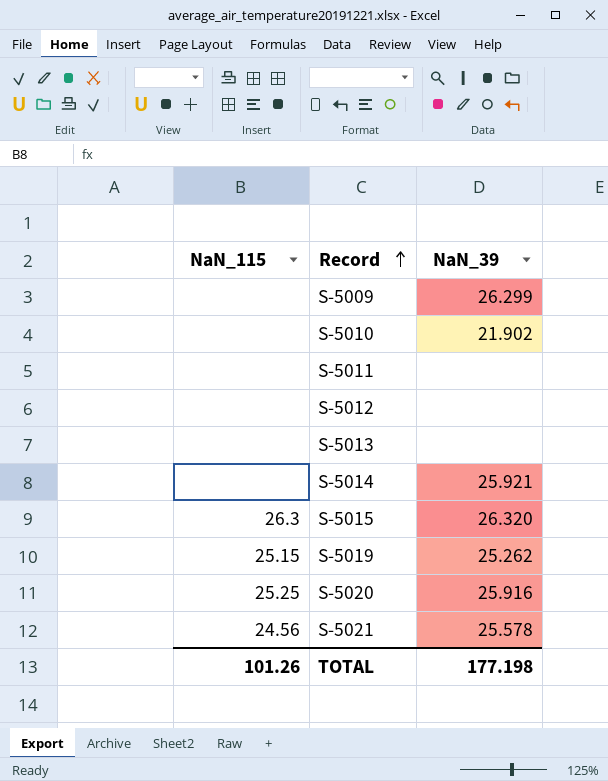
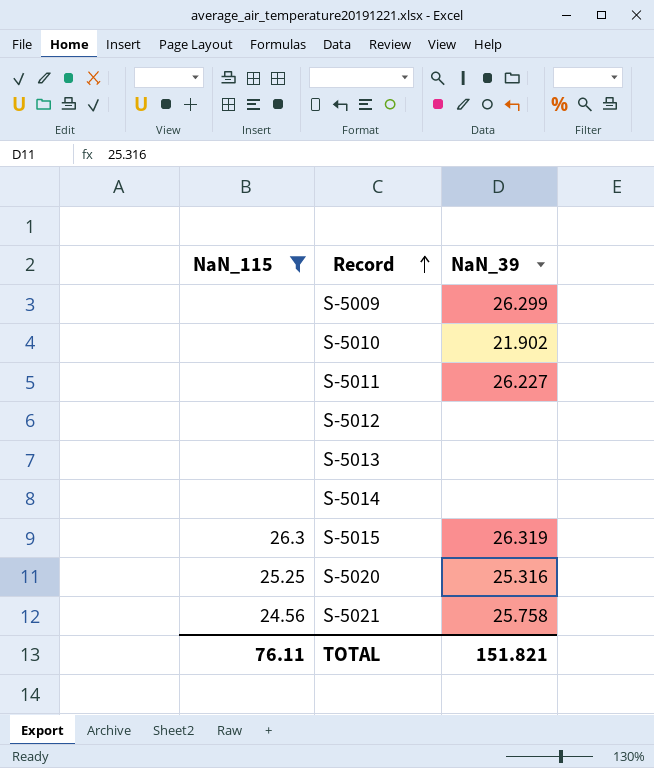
filter: none -> NaN_115 != 25.15
S-5011 | NaN_39: none -> 26.227
S-5014 | NaN_39: 25.921 -> none
S-5015 | NaN_39: 26.320 -> 26.319
S-5020 | NaN_39: 25.916 -> 25.316
S-5021 | NaN_39: 25.578 -> 25.758
TOTAL | NaN_115: 101.26 -> 76.11
TOTAL | NaN_39: 177.198 -> 151.821

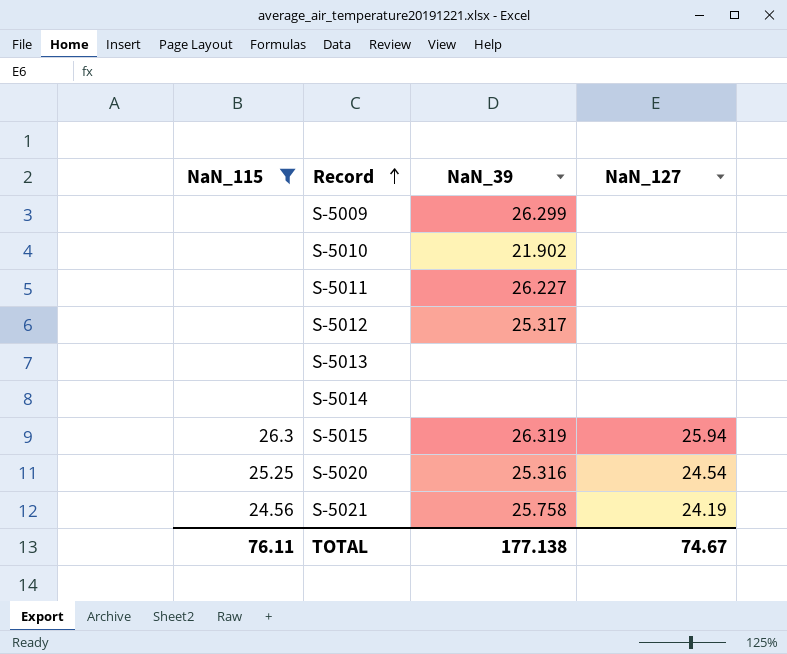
column NaN_127 | position: none -> 4
S-5012 | NaN_39: none -> 25.317
TOTAL | NaN_39: 151.821 -> 177.138

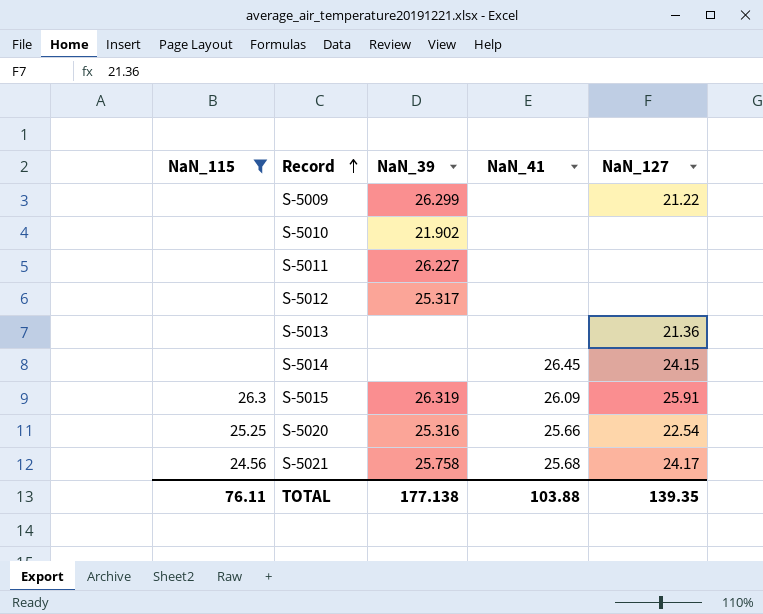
column NaN_41 | position: none -> 4
S-5009 | NaN_127: none -> 21.22
S-5013 | NaN_127: none -> 21.36
S-5014 | NaN_127: none -> 24.15
S-5015 | NaN_127: 25.94 -> 25.91
S-5020 | NaN_127: 24.54 -> 22.54
S-5021 | NaN_127: 24.19 -> 24.17
TOTAL | NaN_127: 74.67 -> 139.35

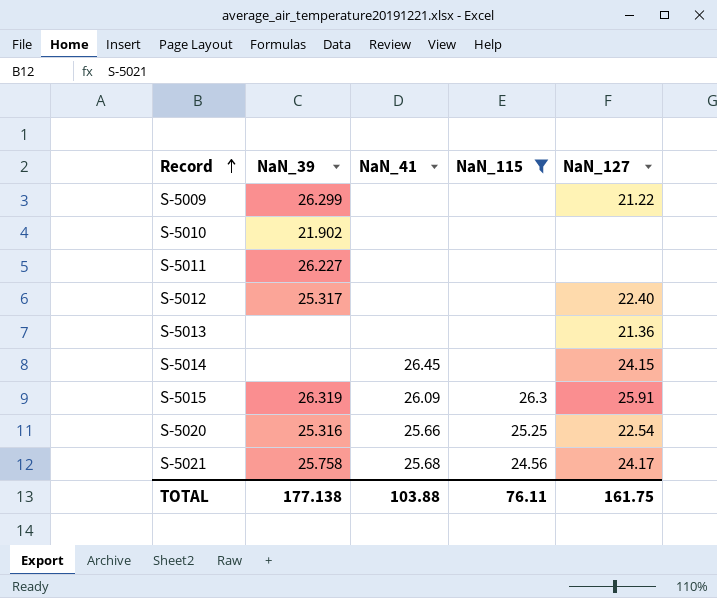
column NaN_115 | position: 1 -> 4
S-5012 | NaN_127: none -> 22.40
TOTAL | NaN_127: 139.35 -> 161.75

